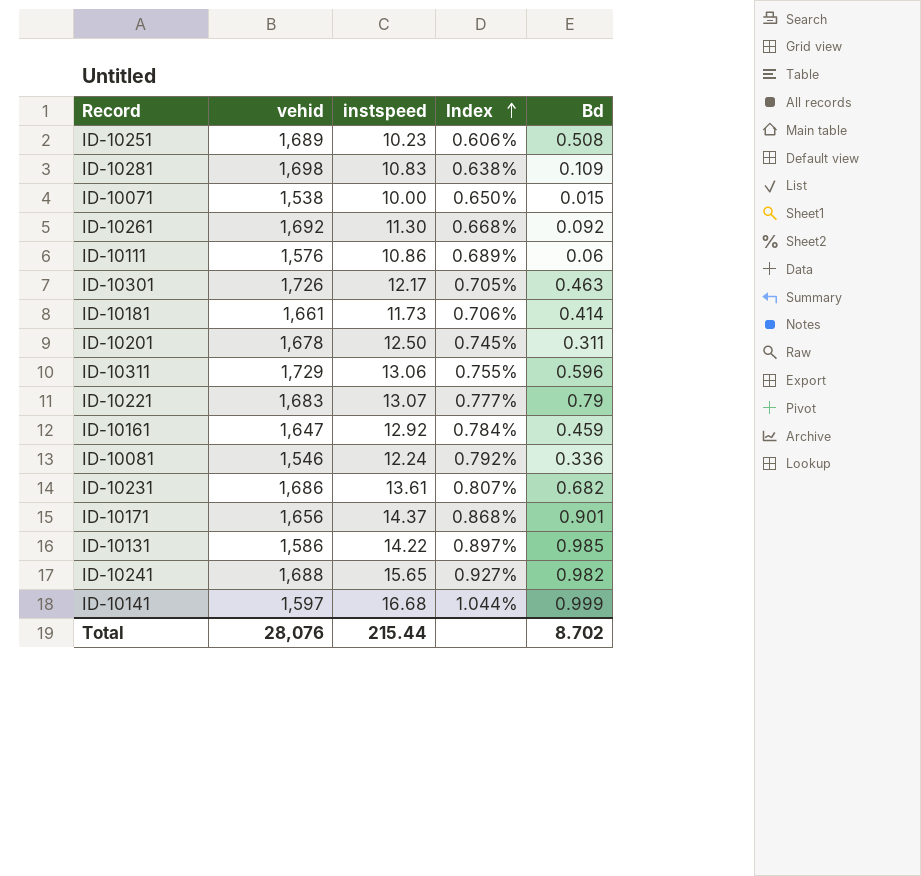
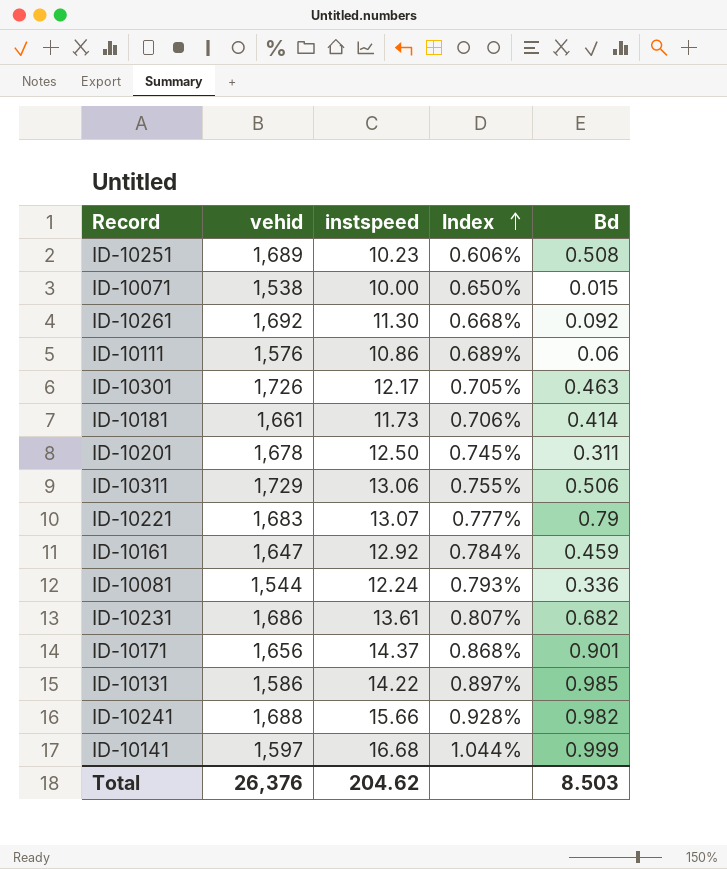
row ID-10281: 1,698 | 10.83 | 0.638% | 0.109 -> none
ID-10311 | Bd: 0.596 -> 0.506
ID-10081 | vehid: 1,546 -> 1,544
ID-10081 | Index: 0.792% -> 0.793%
ID-10241 | instspeed: 15.65 -> 15.66
ID-10241 | Index: 0.927% -> 0.928%
Total | vehid: 28,076 -> 26,376
Total | instspeed: 215.44 -> 204.62
Total | Bd: 8.702 -> 8.503

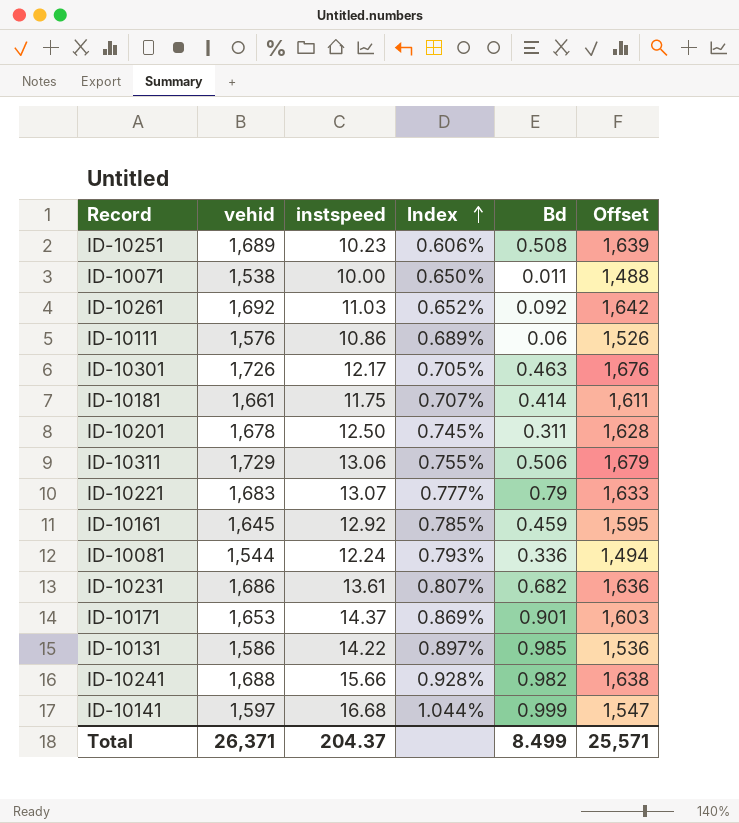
column Offset | formula: none -> [vehid] - 50
ID-10071 | Bd: 0.015 -> 0.011
ID-10261 | instspeed: 11.30 -> 11.03
ID-10261 | Index: 0.668% -> 0.652%
ID-10181 | instspeed: 11.73 -> 11.75
ID-10181 | Index: 0.706% -> 0.707%
ID-10161 | vehid: 1,647 -> 1,645
ID-10161 | Index: 0.784% -> 0.785%
ID-10171 | vehid: 1,656 -> 1,653
ID-10171 | Index: 0.868% -> 0.869%
Total | vehid: 26,376 -> 26,371
Total | instspeed: 204.62 -> 204.37
Total | Bd: 8.503 -> 8.499

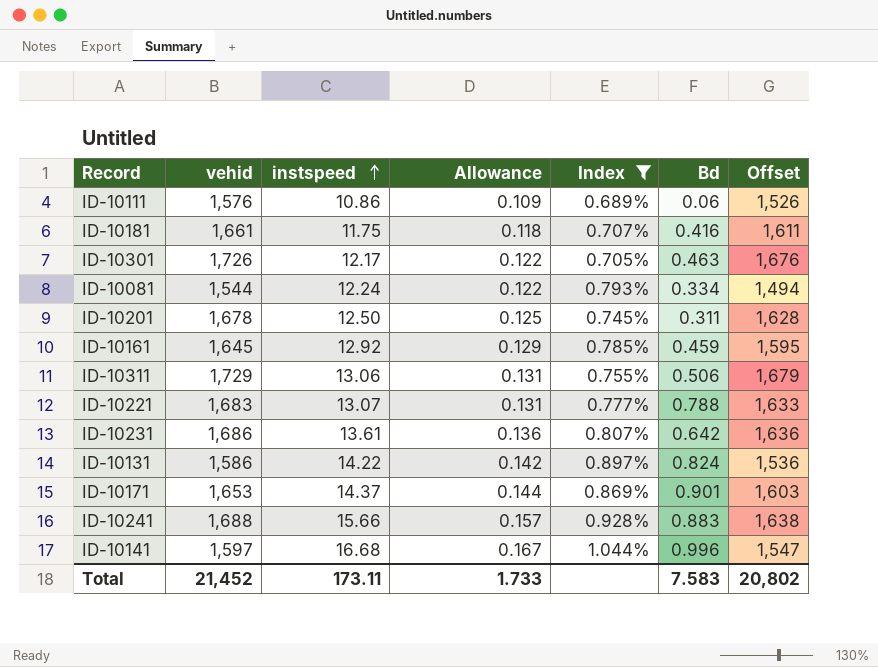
filter: none -> Index >= 0.689%
row order: Index ascending -> instspeed ascending
column Allowance | formula: none -> [instspeed] * 0.01
ID-10181 | Bd: 0.414 -> 0.416
ID-10081 | Bd: 0.336 -> 0.334
ID-10221 | Bd: 0.79 -> 0.788
ID-10231 | Bd: 0.682 -> 0.642
ID-10131 | Bd: 0.985 -> 0.824
ID-10241 | Bd: 0.982 -> 0.883
ID-10141 | Bd: 0.999 -> 0.996
Total | vehid: 26,371 -> 21,452
Total | instspeed: 204.37 -> 173.11
Total | Bd: 8.499 -> 7.583
Total | Offset: 25,571 -> 20,802

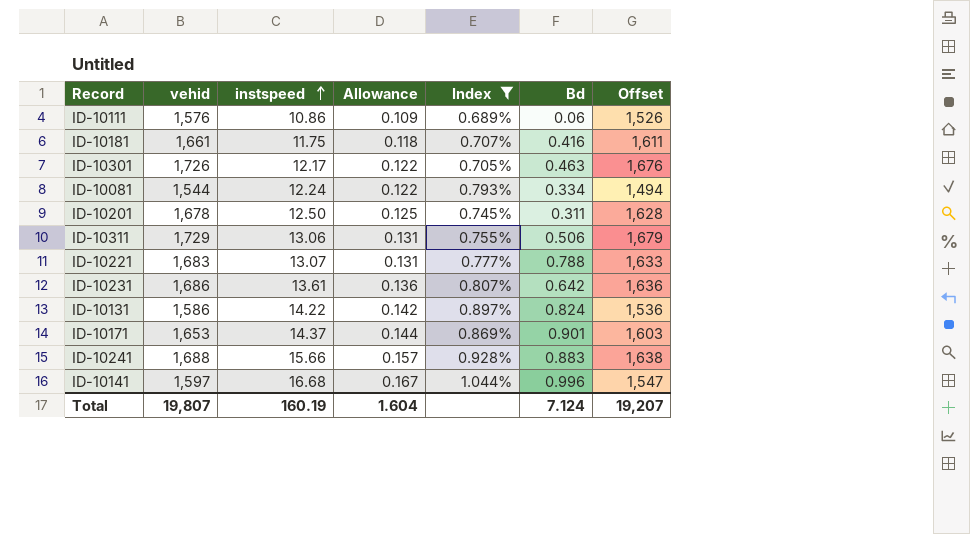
row ID-10161: 1,645 | 12.92 | 0.129 | 0.785% | 0.459 | 1,595 -> none
Total | vehid: 21,452 -> 19,807
Total | instspeed: 173.11 -> 160.19
Total | Allowance: 1.733 -> 1.604
Total | Bd: 7.583 -> 7.124
Total | Offset: 20,802 -> 19,207

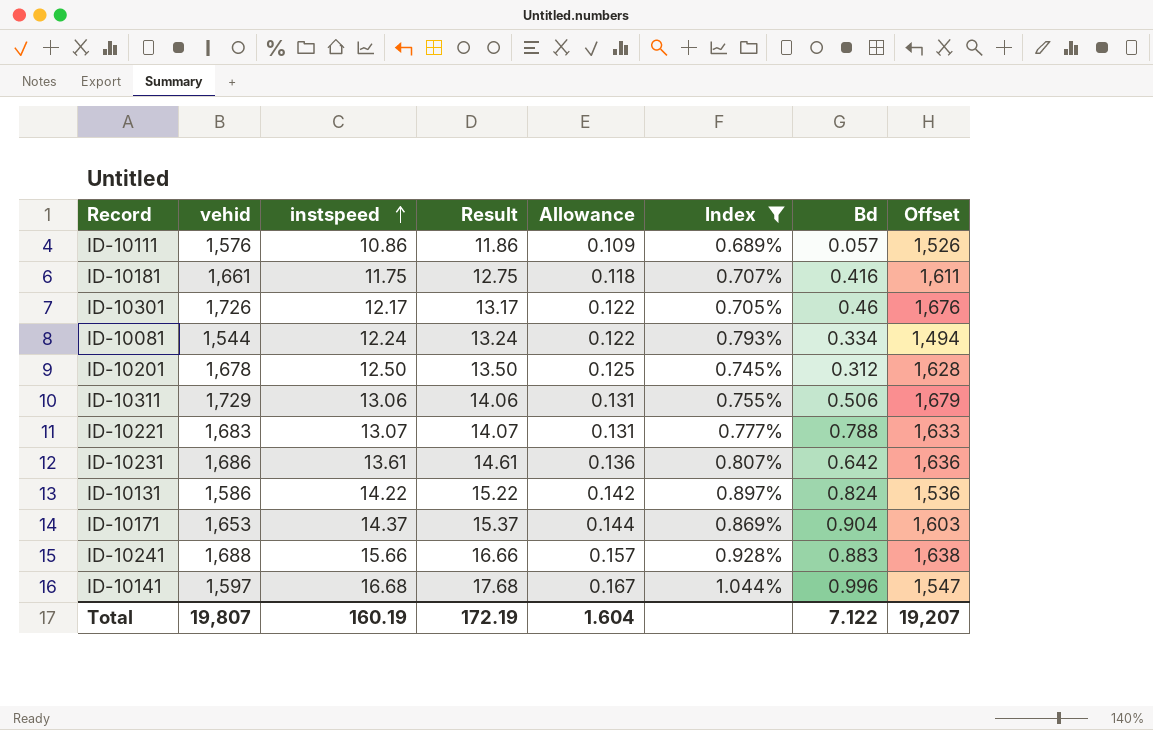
column Result | formula: none -> [instspeed] + 1
ID-10111 | Bd: 0.06 -> 0.057
ID-10301 | Bd: 0.463 -> 0.46
ID-10201 | Bd: 0.311 -> 0.312
ID-10171 | Bd: 0.901 -> 0.904
Total | Bd: 7.124 -> 7.122

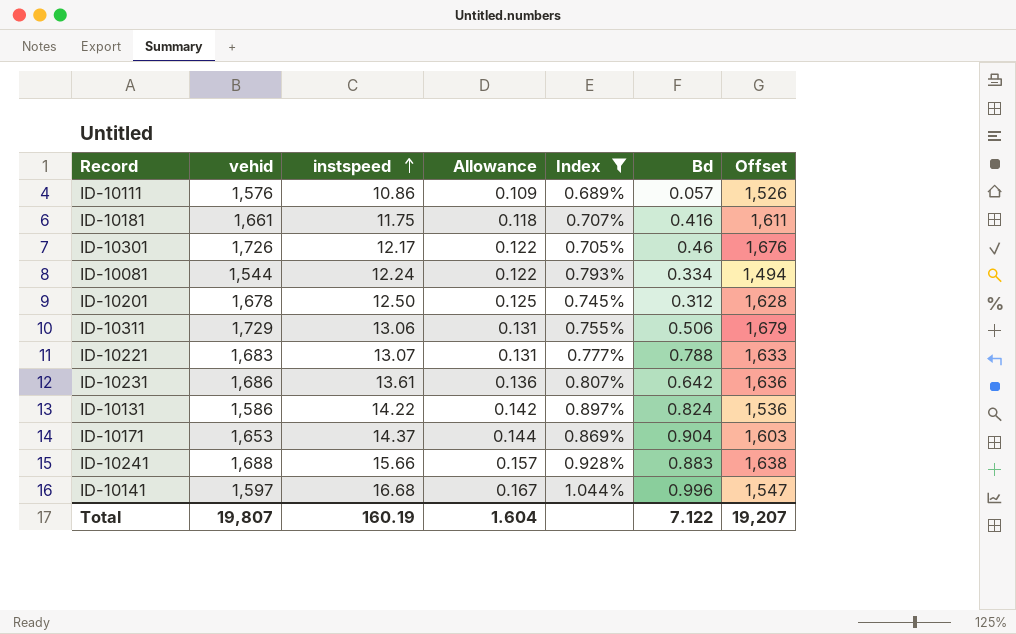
column Result | formula: [instspeed] + 1 -> none

